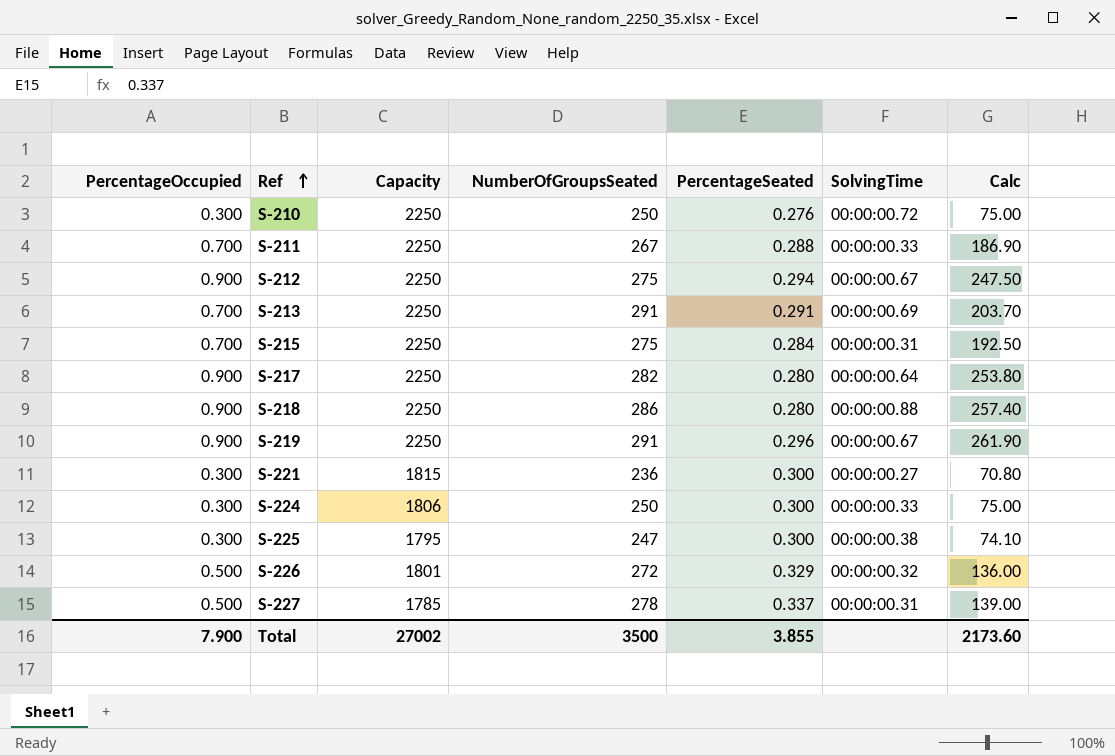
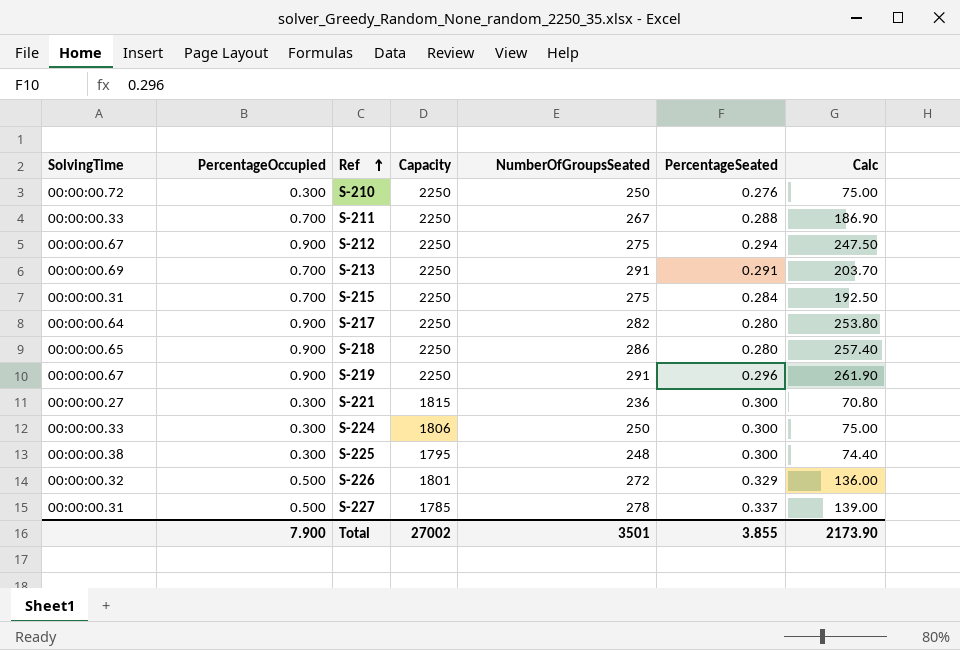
column SolvingTime | position: 6 -> 1
S-218 | SolvingTime: 00:00:00.88 -> 00:00:00.65
S-225 | NumberOfGroupsSeated: 247 -> 248
S-225 | Calc: 74.10 -> 74.40
Total | NumberOfGroupsSeated: 3500 -> 3501
Total | Calc: 2173.60 -> 2173.90

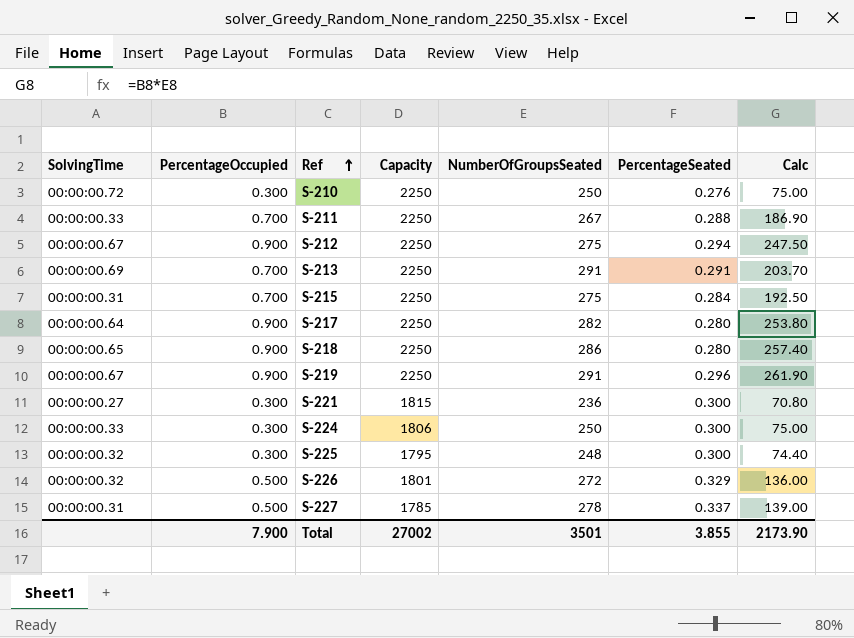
S-225 | SolvingTime: 00:00:00.38 -> 00:00:00.32

